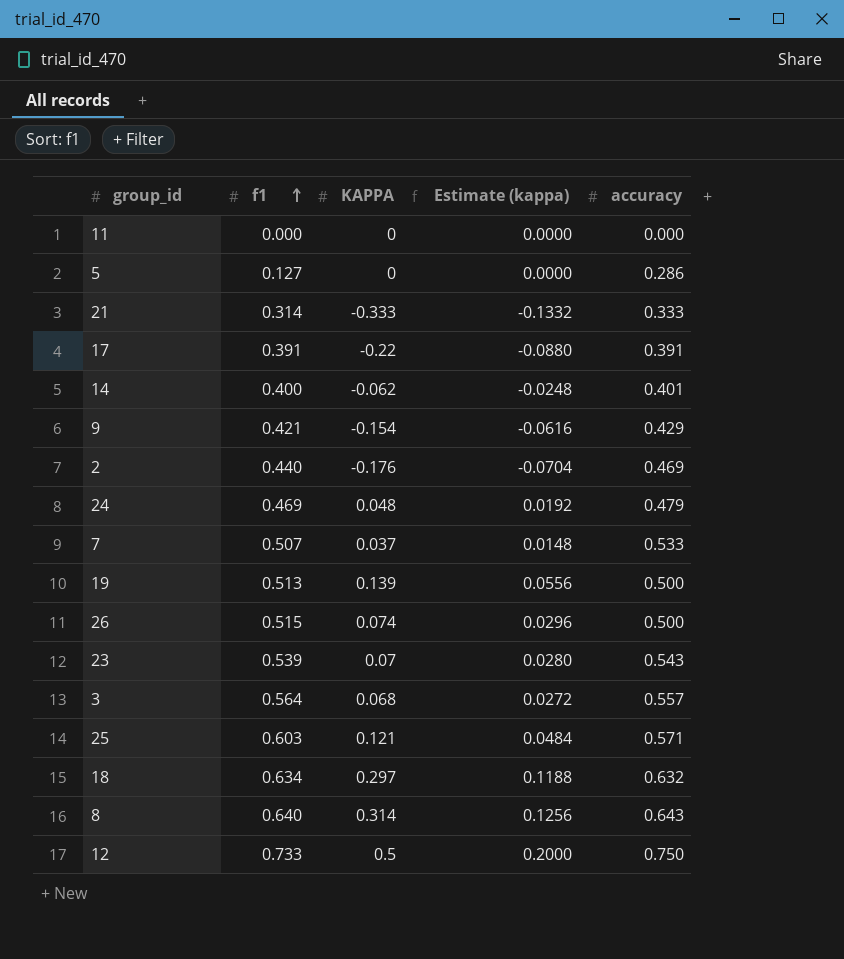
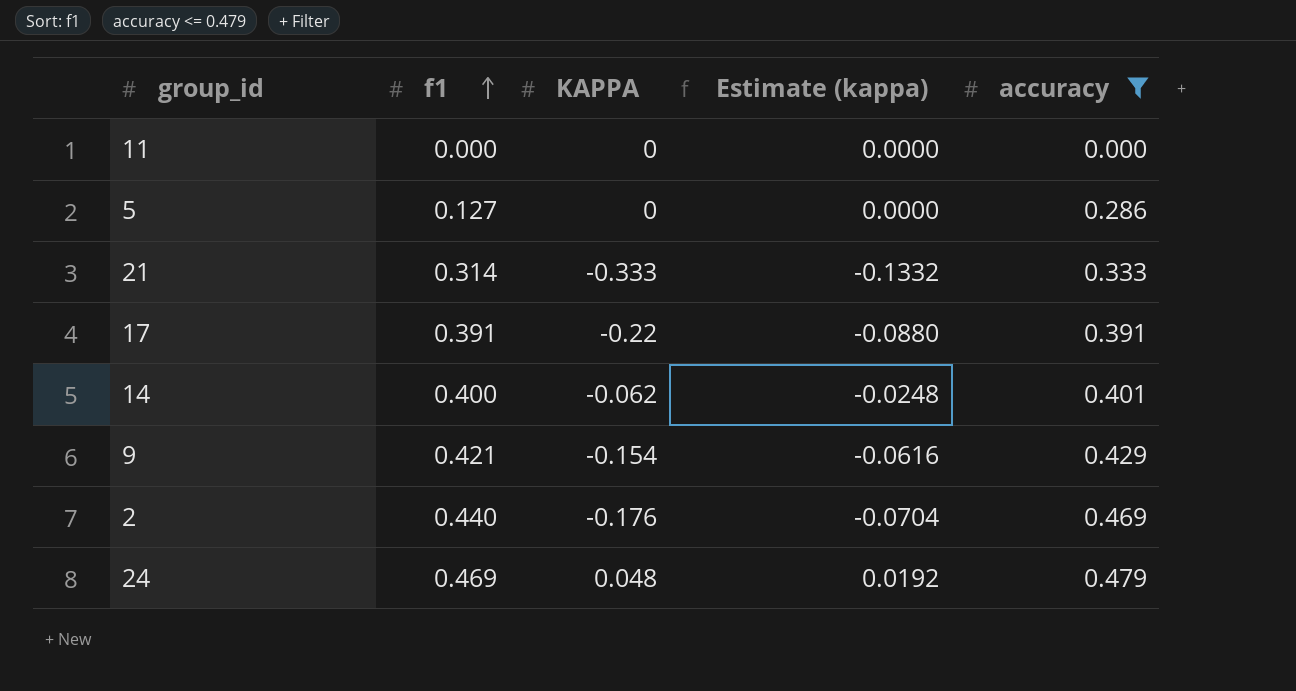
filter: none -> accuracy <= 0.479

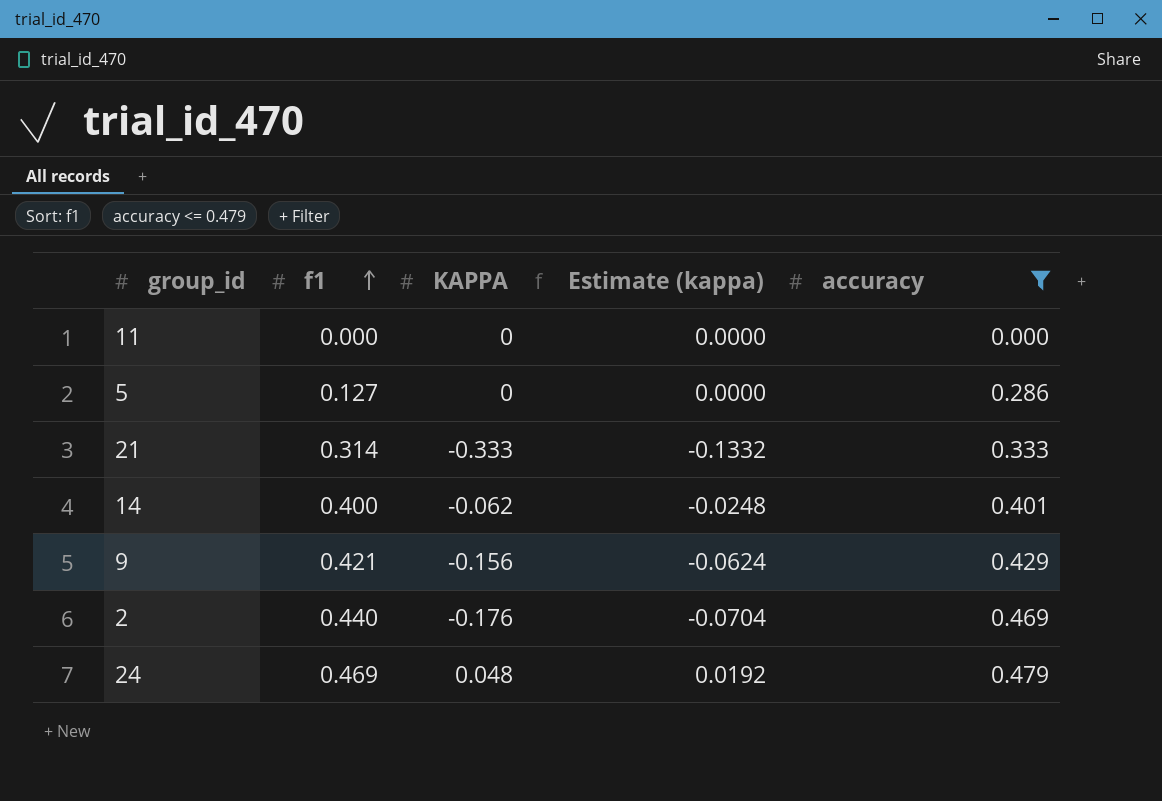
row 17: 0.391 | -0.22 | -0.0880 | 0.391 -> none
9 | KAPPA: -0.154 -> -0.156
9 | Estimate (kappa): -0.0616 -> -0.0624

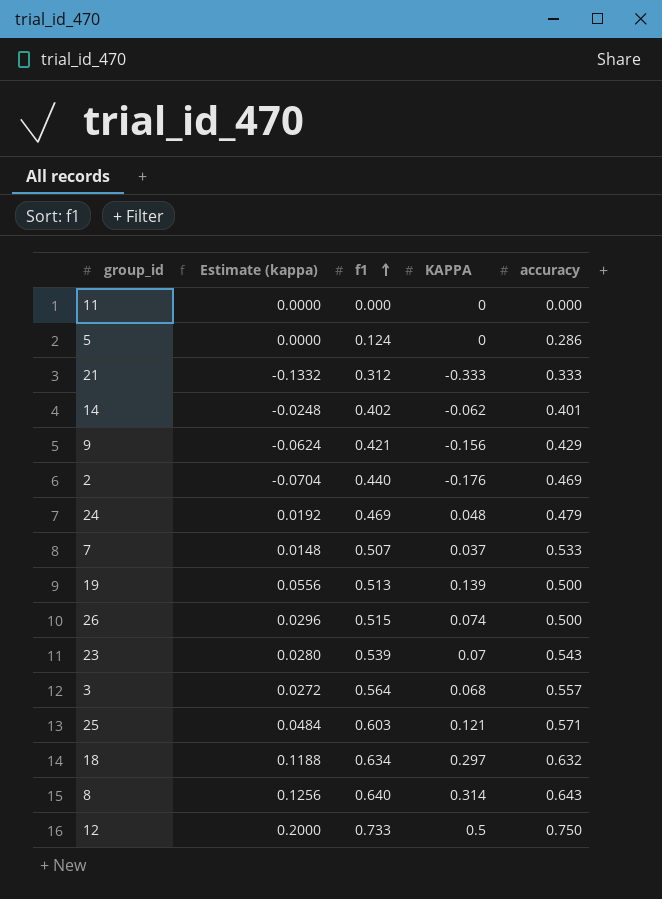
filter: accuracy <= 0.479 -> none
column Estimate (kappa) | position: 4 -> 2
5 | f1: 0.127 -> 0.124
21 | f1: 0.314 -> 0.312
14 | f1: 0.400 -> 0.402

